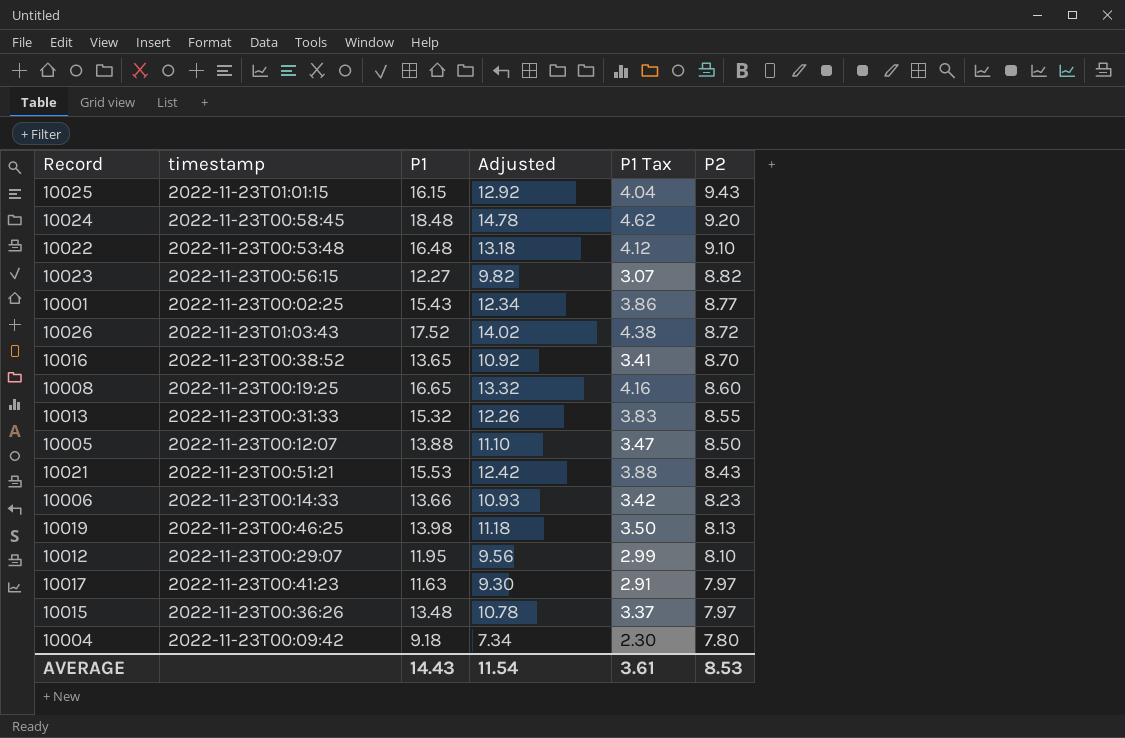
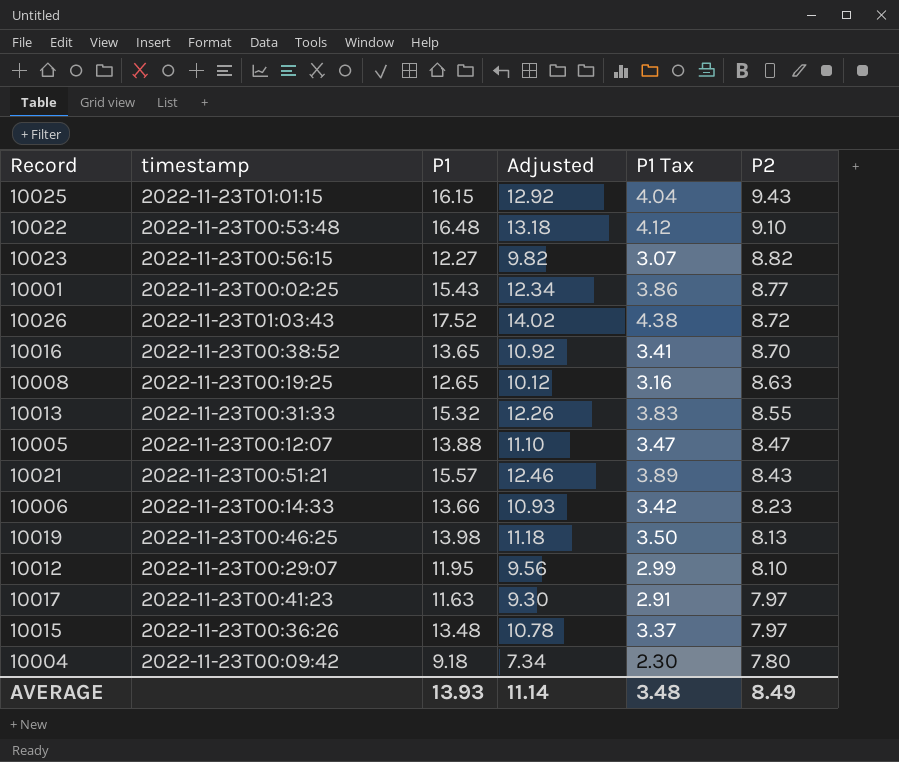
row 10024: 2022-11-23T00:58:45 | 18.48 | 14.78 | 4.62 | 9.20 -> none
10008 | P1: 16.65 -> 12.65
10008 | Adjusted: 13.32 -> 10.12
10008 | P1 Tax: 4.16 -> 3.16
10008 | P2: 8.60 -> 8.63
10005 | P2: 8.50 -> 8.47
10021 | P1: 15.53 -> 15.57
10021 | Adjusted: 12.42 -> 12.46
10021 | P1 Tax: 3.88 -> 3.89
AVERAGE | P1: 14.43 -> 13.93
AVERAGE | Adjusted: 11.54 -> 11.14
AVERAGE | P1 Tax: 3.61 -> 3.48
AVERAGE | P2: 8.53 -> 8.49

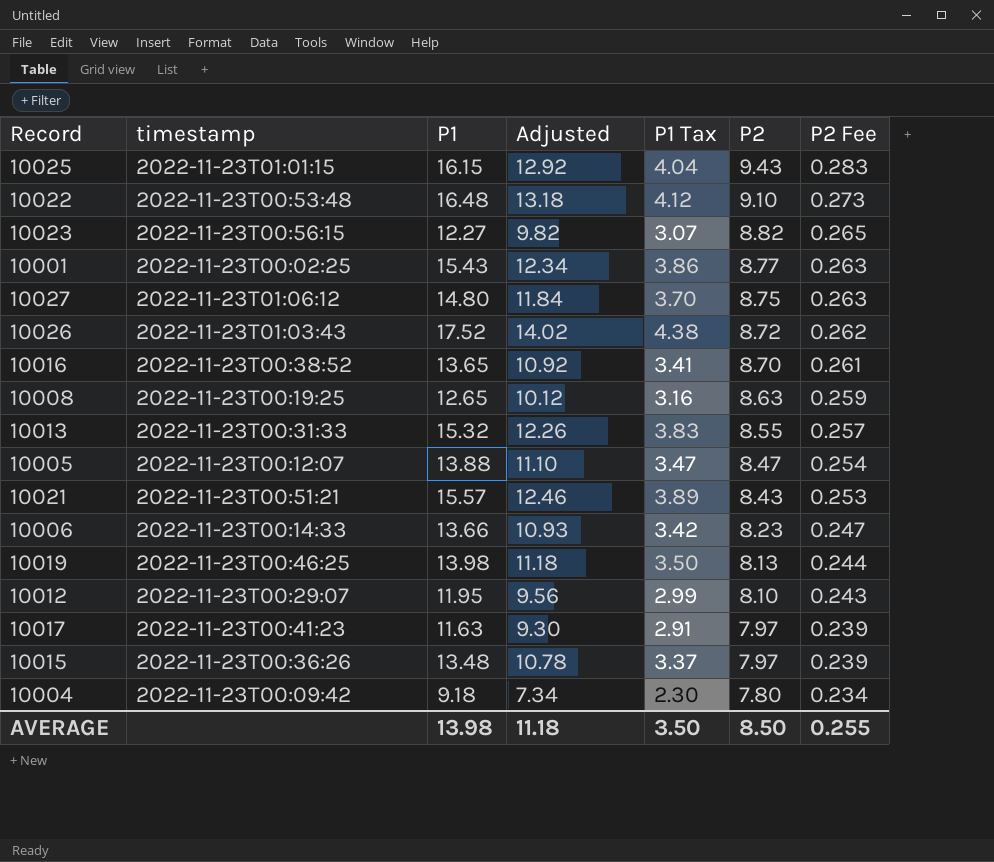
column P2 Fee | formula: none -> [P2] * 0.03
row 10027: none -> 2022-11-23T01:06:12 | 14.80 | 11.84 | 3.70 | 8.75 | 0.263
AVERAGE | P1: 13.93 -> 13.98
AVERAGE | Adjusted: 11.14 -> 11.18
AVERAGE | P1 Tax: 3.48 -> 3.50
AVERAGE | P2: 8.49 -> 8.50

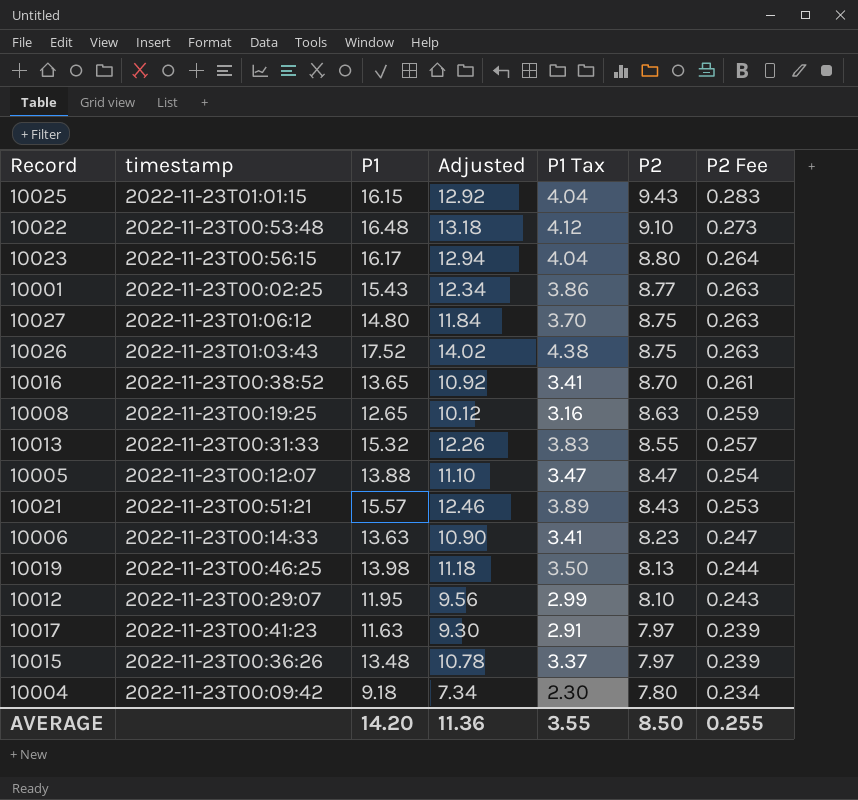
10023 | P1: 12.27 -> 16.17
10023 | Adjusted: 9.82 -> 12.94
10023 | P1 Tax: 3.07 -> 4.04
10023 | P2: 8.82 -> 8.80
10023 | P2 Fee: 0.265 -> 0.264
10026 | P2: 8.72 -> 8.75
10026 | P2 Fee: 0.262 -> 0.263
10006 | P1: 13.66 -> 13.63
10006 | Adjusted: 10.93 -> 10.90
10006 | P1 Tax: 3.42 -> 3.41
AVERAGE | P1: 13.98 -> 14.20
AVERAGE | Adjusted: 11.18 -> 11.36
AVERAGE | P1 Tax: 3.50 -> 3.55

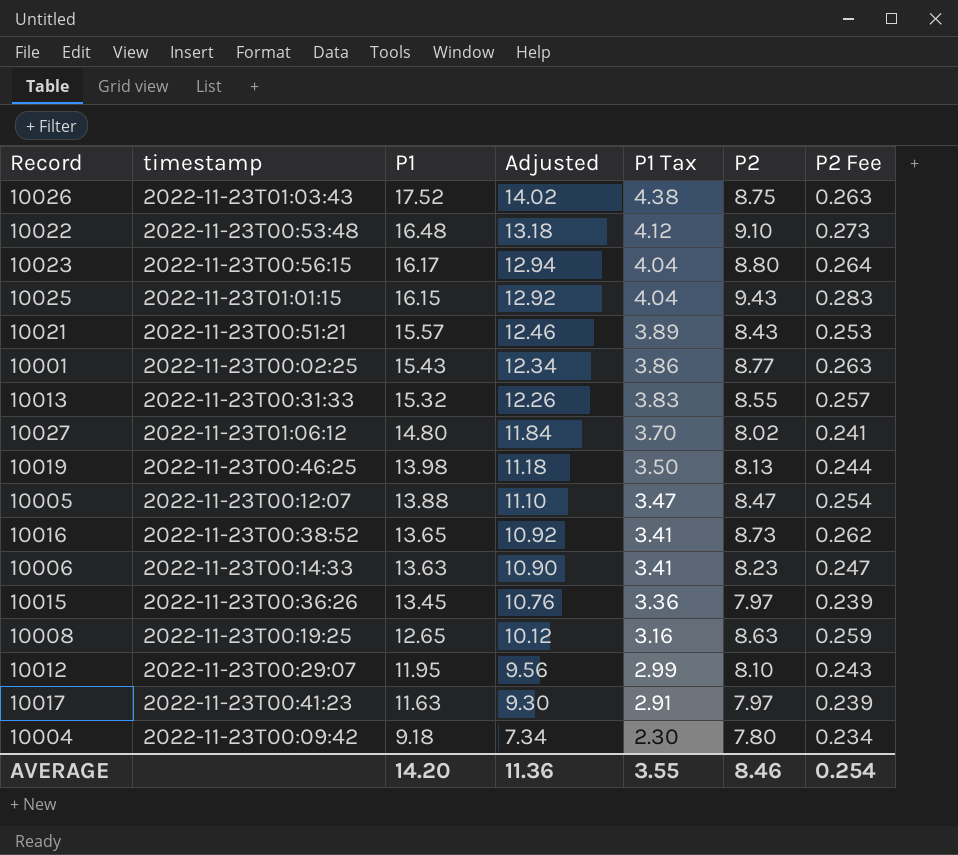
row order: P2 descending -> P1 descending
10027 | P2: 8.75 -> 8.02
10027 | P2 Fee: 0.263 -> 0.241
10016 | P2: 8.70 -> 8.73
10016 | P2 Fee: 0.261 -> 0.262
10015 | P1: 13.48 -> 13.45
10015 | Adjusted: 10.78 -> 10.76
10015 | P1 Tax: 3.37 -> 3.36
AVERAGE | P2: 8.50 -> 8.46
AVERAGE | P2 Fee: 0.255 -> 0.254

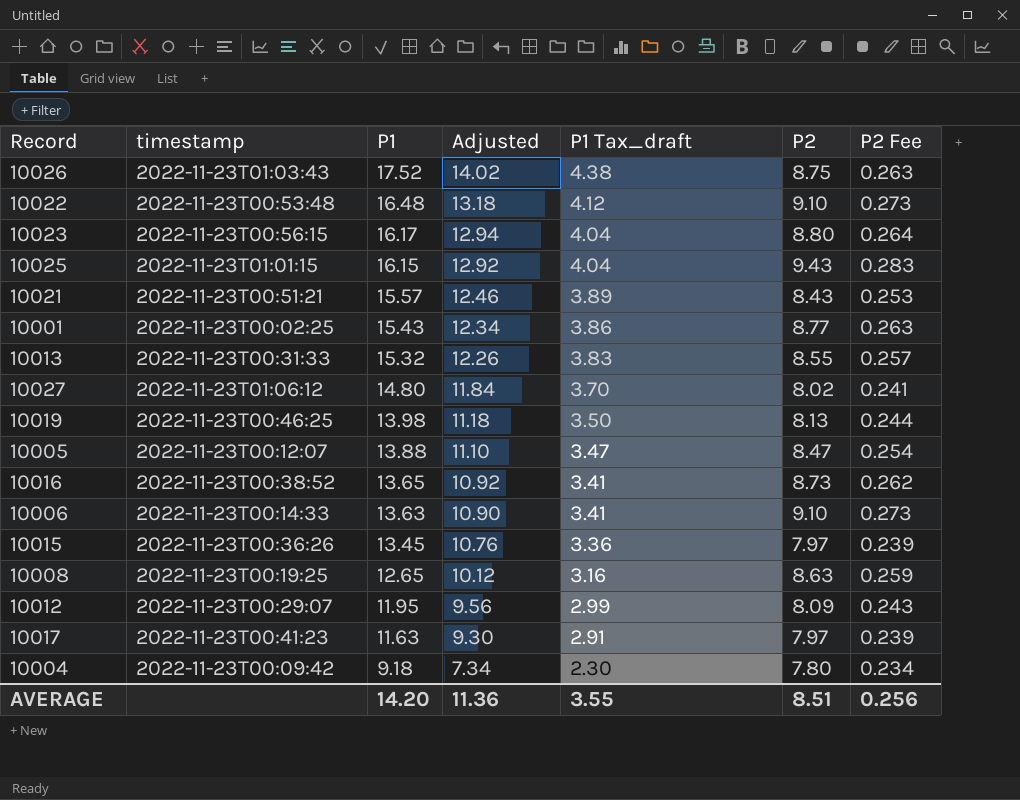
column name: P1 Tax -> P1 Tax_draft
10006 | P2: 8.23 -> 9.10
10006 | P2 Fee: 0.247 -> 0.273
10012 | P2: 8.10 -> 8.09
AVERAGE | P2: 8.46 -> 8.51
AVERAGE | P2 Fee: 0.254 -> 0.256

